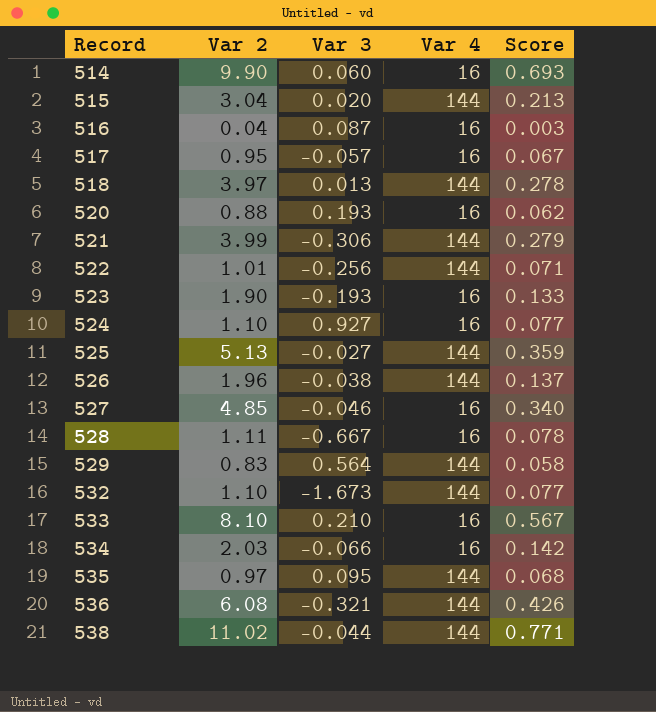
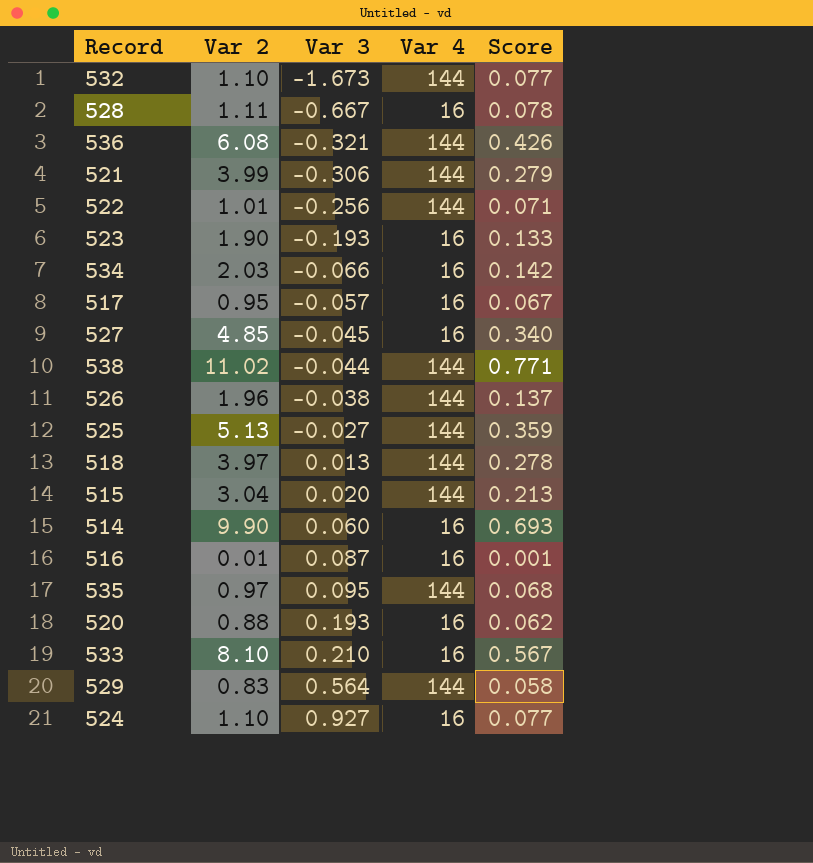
row order: Record ascending -> Var 3 ascending
527 | Var 3: -0.046 -> -0.045
516 | Var 2: 0.04 -> 0.01
516 | Score: 0.003 -> 0.001

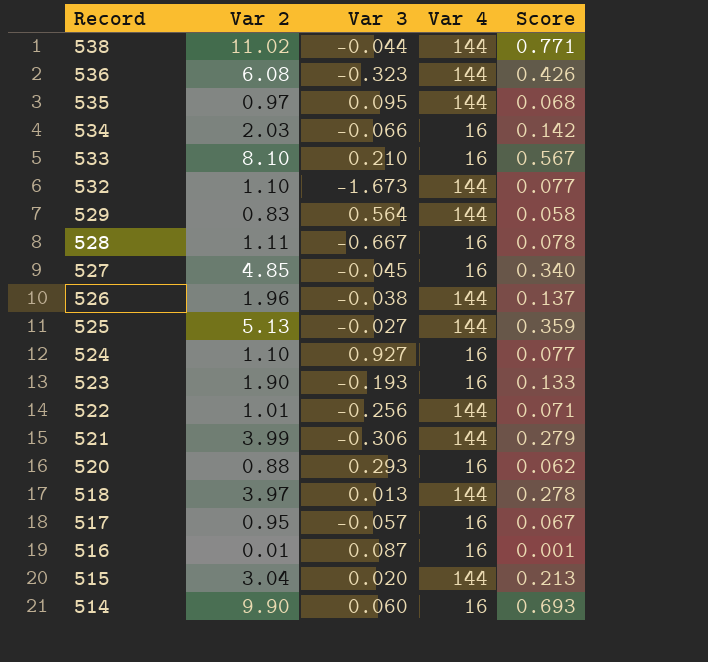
row order: Var 3 ascending -> Record descending
536 | Var 3: -0.321 -> -0.323
520 | Var 3: 0.193 -> 0.293

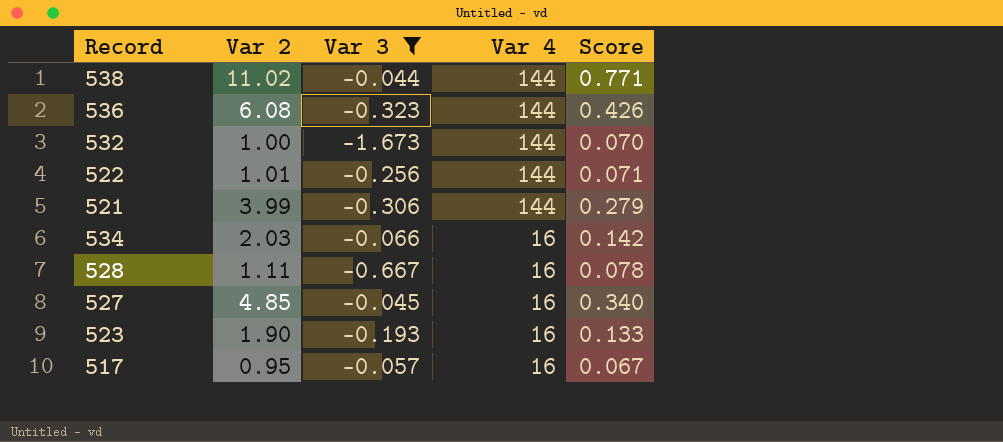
filter: none -> Var 3 <= -0.044
row order: Record descending -> Var 4 descending
532 | Var 2: 1.10 -> 1.00
532 | Score: 0.077 -> 0.070

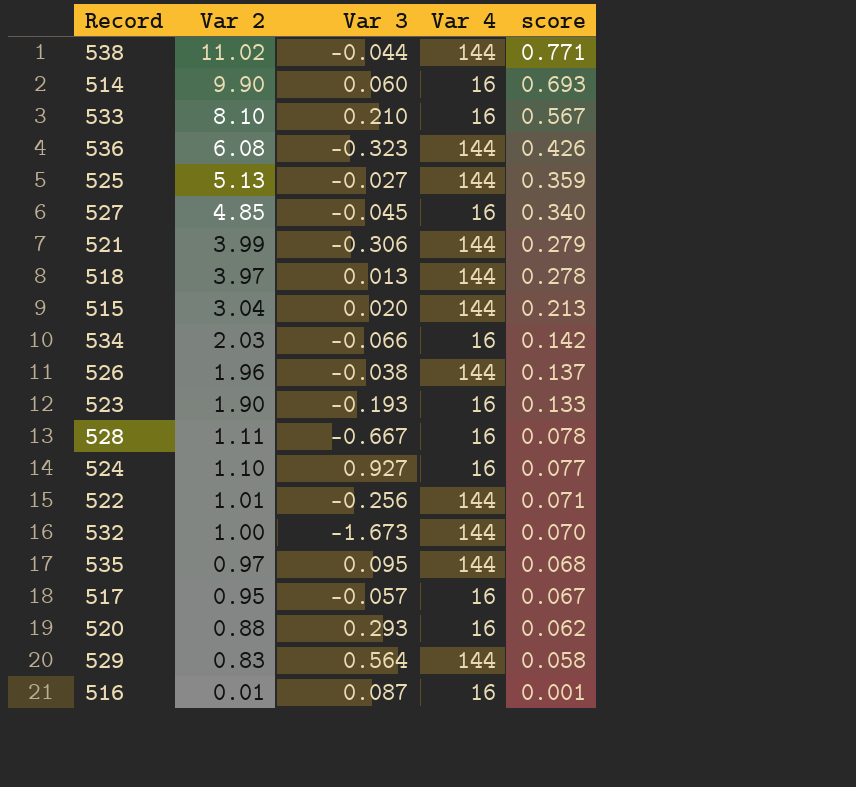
filter: Var 3 <= -0.044 -> none
row order: Var 4 descending -> Var 2 descending
column name: Score -> score

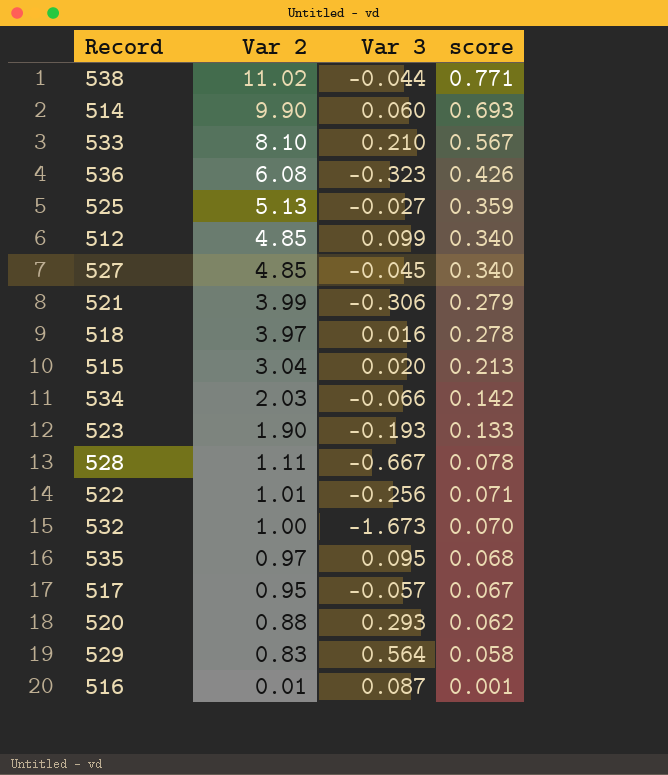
column Var 4 | position: 4 -> none
row 526: 1.96 | -0.038 | 144 | 0.137 -> none
row 524: 1.10 | 0.927 | 16 | 0.077 -> none
row 512: none -> 4.85 | 0.099 | 0.340
518 | Var 3: 0.013 -> 0.016

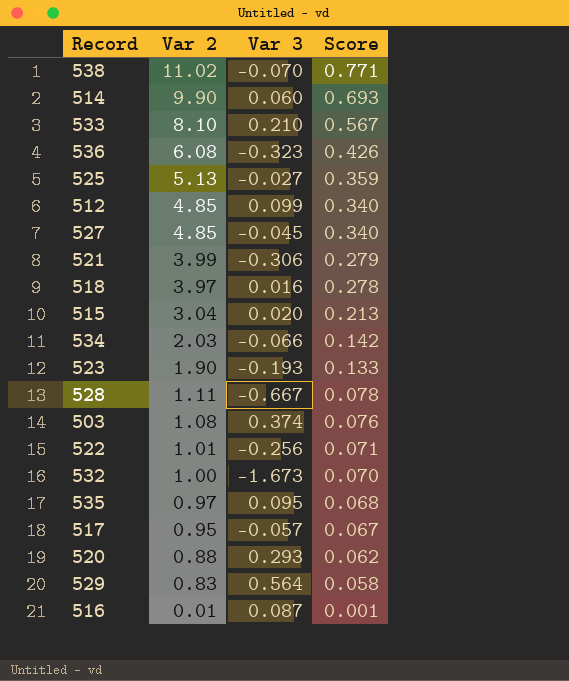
column name: score -> Score
538 | Var 3: -0.044 -> -0.070
row 503: none -> 1.08 | 0.374 | 0.076

